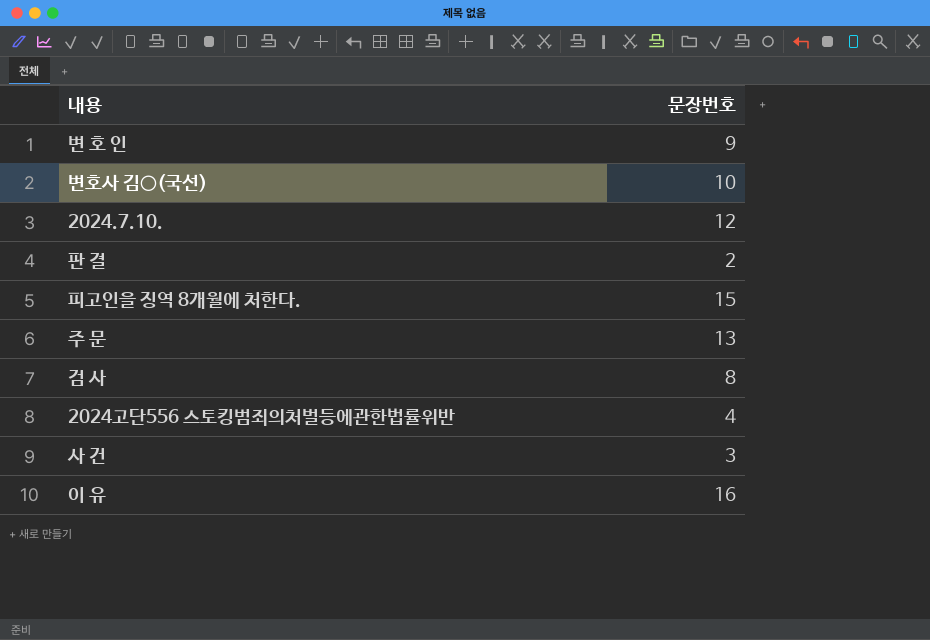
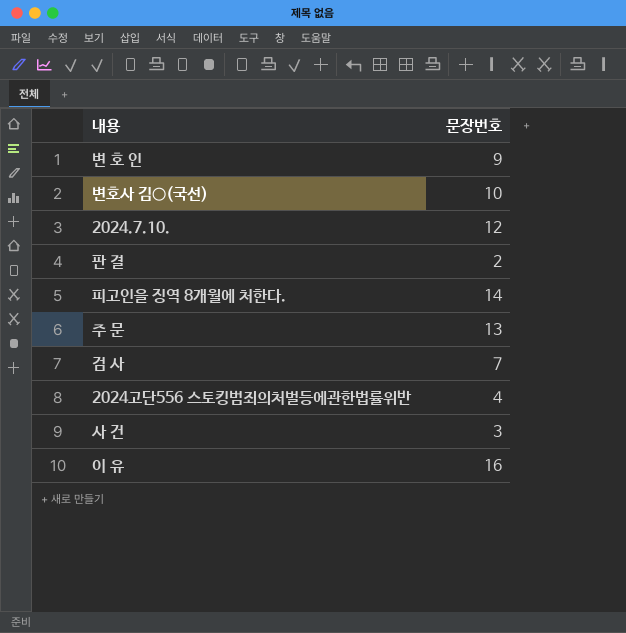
피고인을 징역 8개월에 처한다. | 문장번호: 15 -> 14
검 사 | 문장번호: 8 -> 7

